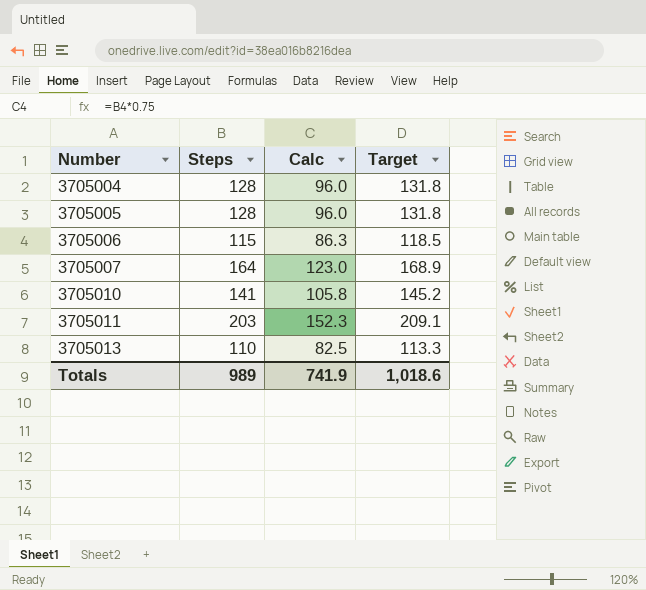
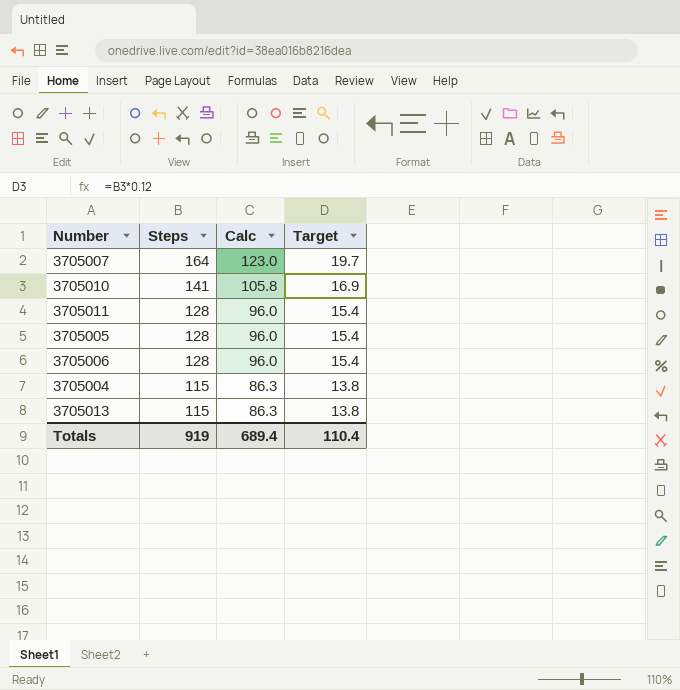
row order: Number ascending -> Steps descending
column Target | formula: [Steps] * 1.03 -> [Steps] * 0.12
3705011 | Steps: 203 -> 128
3705011 | Calc: 152.3 -> 96.0
3705006 | Steps: 115 -> 128
3705006 | Calc: 86.3 -> 96.0
3705004 | Steps: 128 -> 115
3705004 | Calc: 96.0 -> 86.3
3705013 | Steps: 110 -> 115
3705013 | Calc: 82.5 -> 86.3
Totals | Steps: 989 -> 919
Totals | Calc: 741.9 -> 689.4
Totals | Target: 1,018.6 -> 110.4

